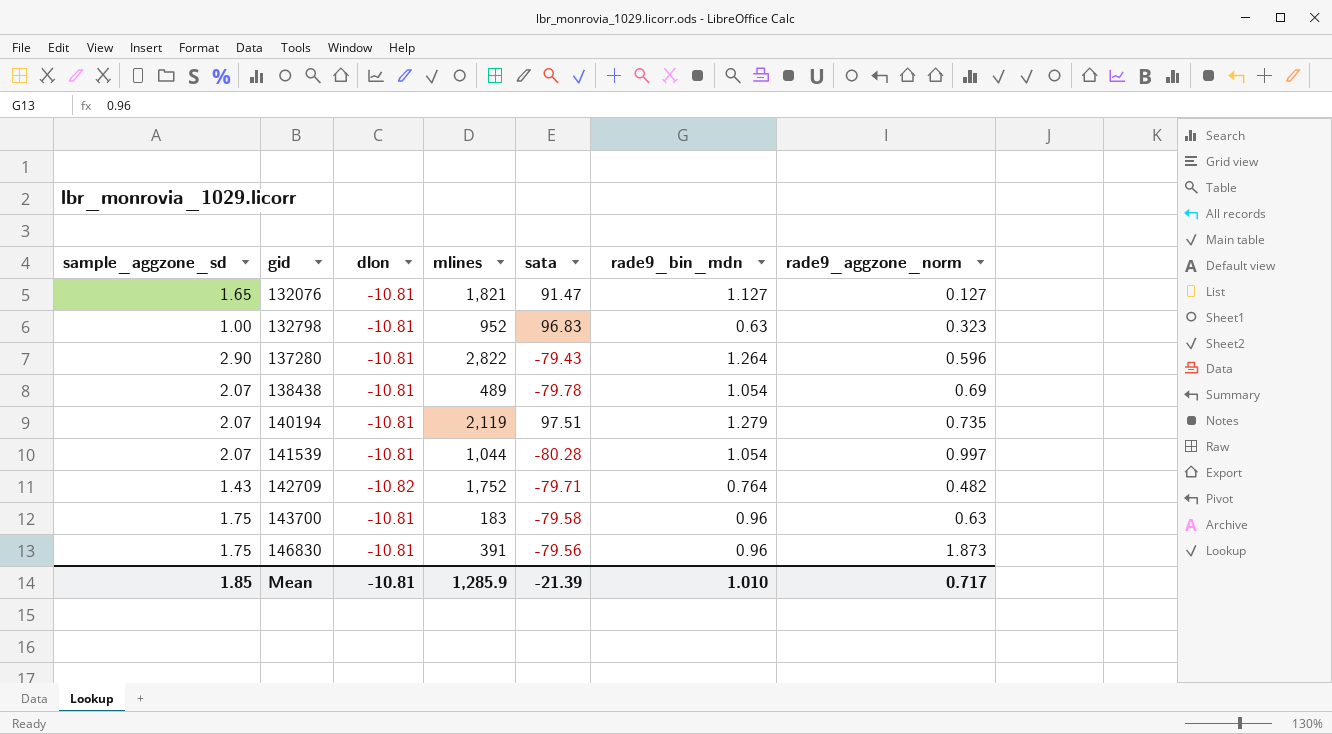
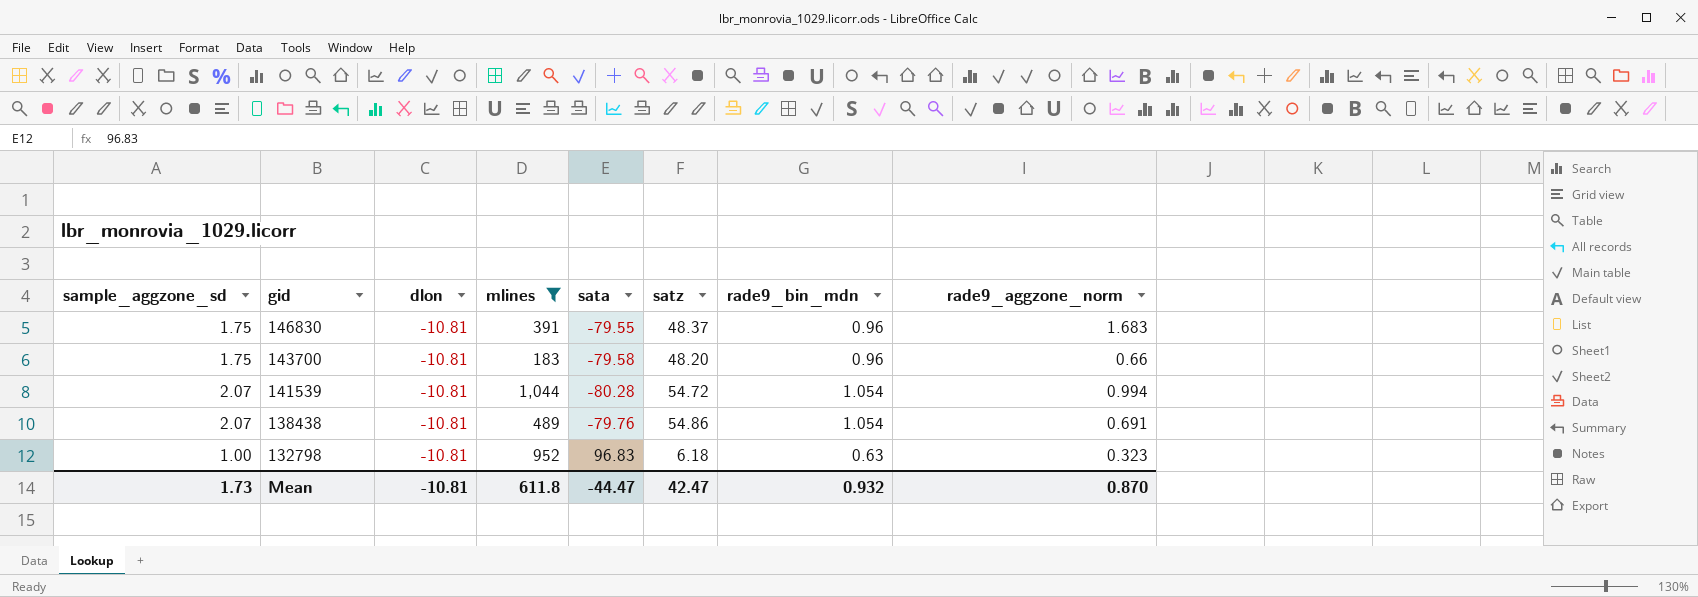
filter: none -> mlines <= 1,044
row order: gid ascending -> gid descending
column satz | position: none -> 6
146830 | sata: -79.56 -> -79.55
146830 | rade9_aggzone_norm: 1.873 -> 1.683
143700 | rade9_aggzone_norm: 0.63 -> 0.66
141539 | rade9_aggzone_norm: 0.997 -> 0.994
138438 | sata: -79.78 -> -79.76
138438 | rade9_aggzone_norm: 0.69 -> 0.691
Mean | sample_aggzone_sd: 1.85 -> 1.73
Mean | mlines: 1,285.9 -> 611.8
Mean | sata: -21.39 -> -44.47
Mean | rade9_bin_mdn: 1.010 -> 0.932
Mean | rade9_aggzone_norm: 0.717 -> 0.870

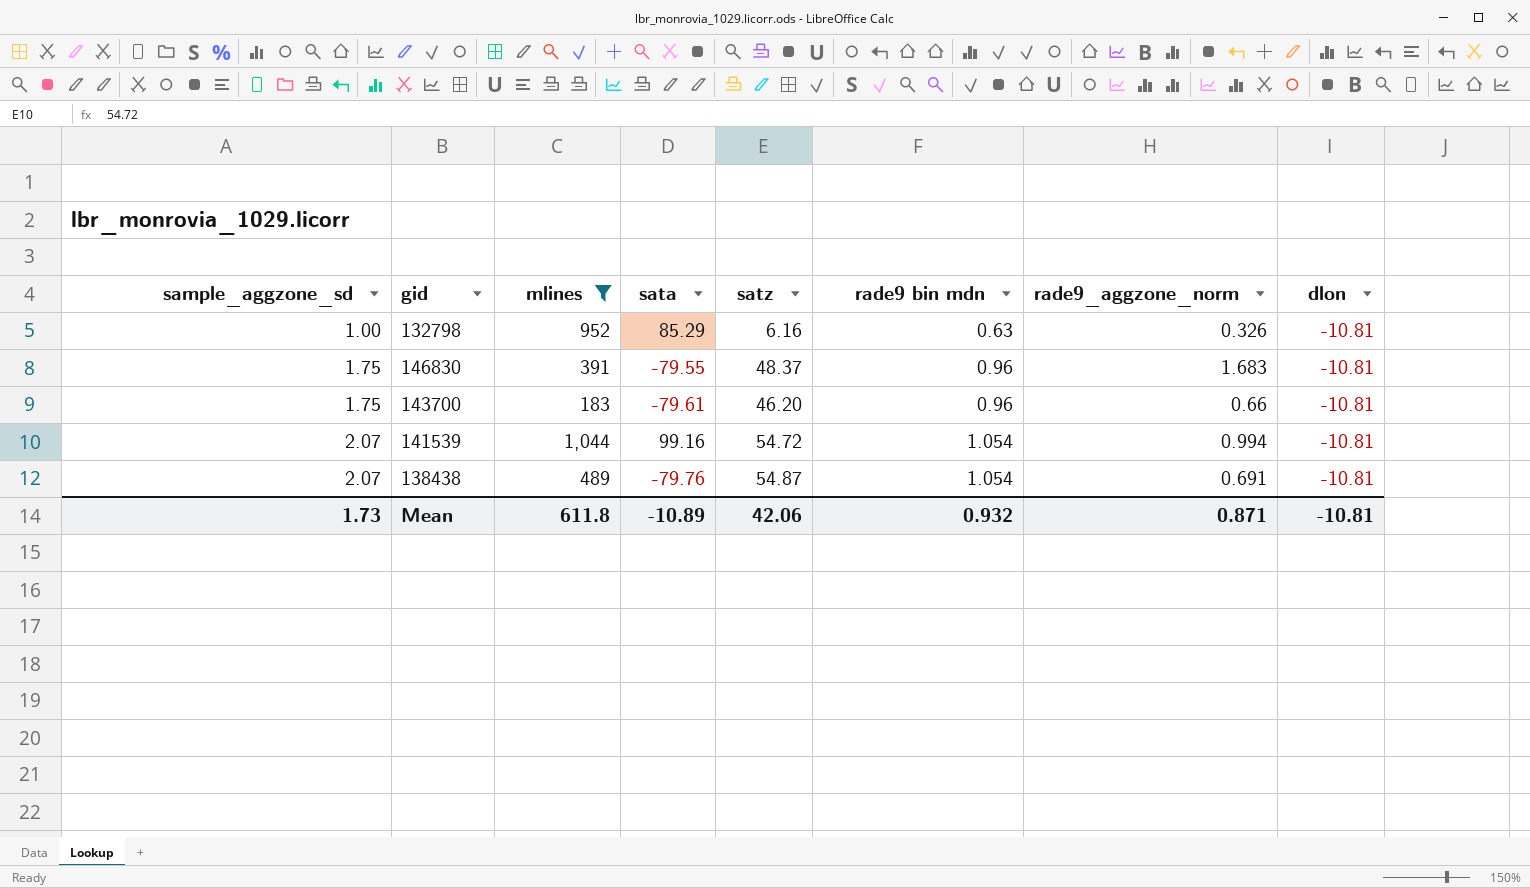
row order: gid descending -> sample_aggzone_sd ascending
column name: rade9_bin_mdn -> rade9 bin mdn
column dlon | position: 3 -> 8
132798 | sata: 96.83 -> 85.29
132798 | satz: 6.18 -> 6.16
132798 | rade9_aggzone_norm: 0.323 -> 0.326
143700 | sata: -79.58 -> -79.61
143700 | satz: 48.20 -> 46.20
141539 | sata: -80.28 -> 99.16
138438 | satz: 54.86 -> 54.87
Mean | sata: -44.47 -> -10.89
Mean | satz: 42.47 -> 42.06
Mean | rade9_aggzone_norm: 0.870 -> 0.871

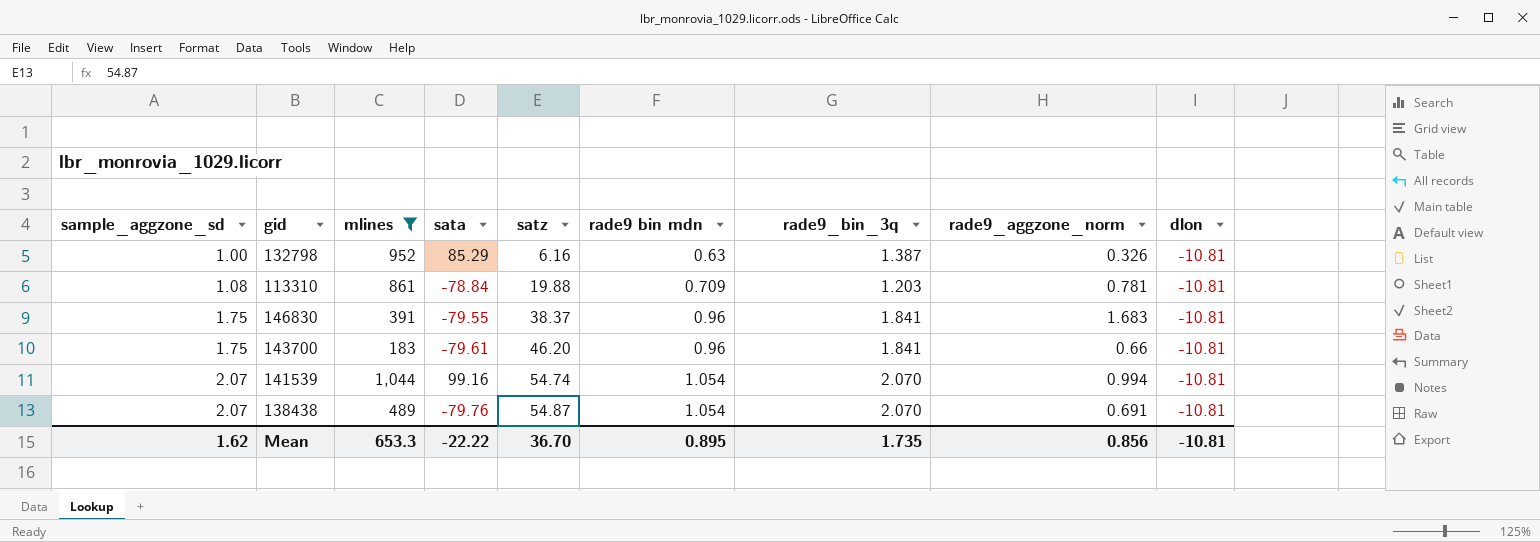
column rade9_bin_3q | position: none -> 7
row 113310: none -> 1.08 | 861 | -78.84 | 19.88 | 0.709 | 1.203 | 0.781 | -10.81
146830 | satz: 48.37 -> 38.37
141539 | satz: 54.72 -> 54.74
Mean | sample_aggzone_sd: 1.73 -> 1.62
Mean | mlines: 611.8 -> 653.3
Mean | sata: -10.89 -> -22.22
Mean | satz: 42.06 -> 36.70
Mean | rade9 bin mdn: 0.932 -> 0.895
Mean | rade9_aggzone_norm: 0.871 -> 0.856

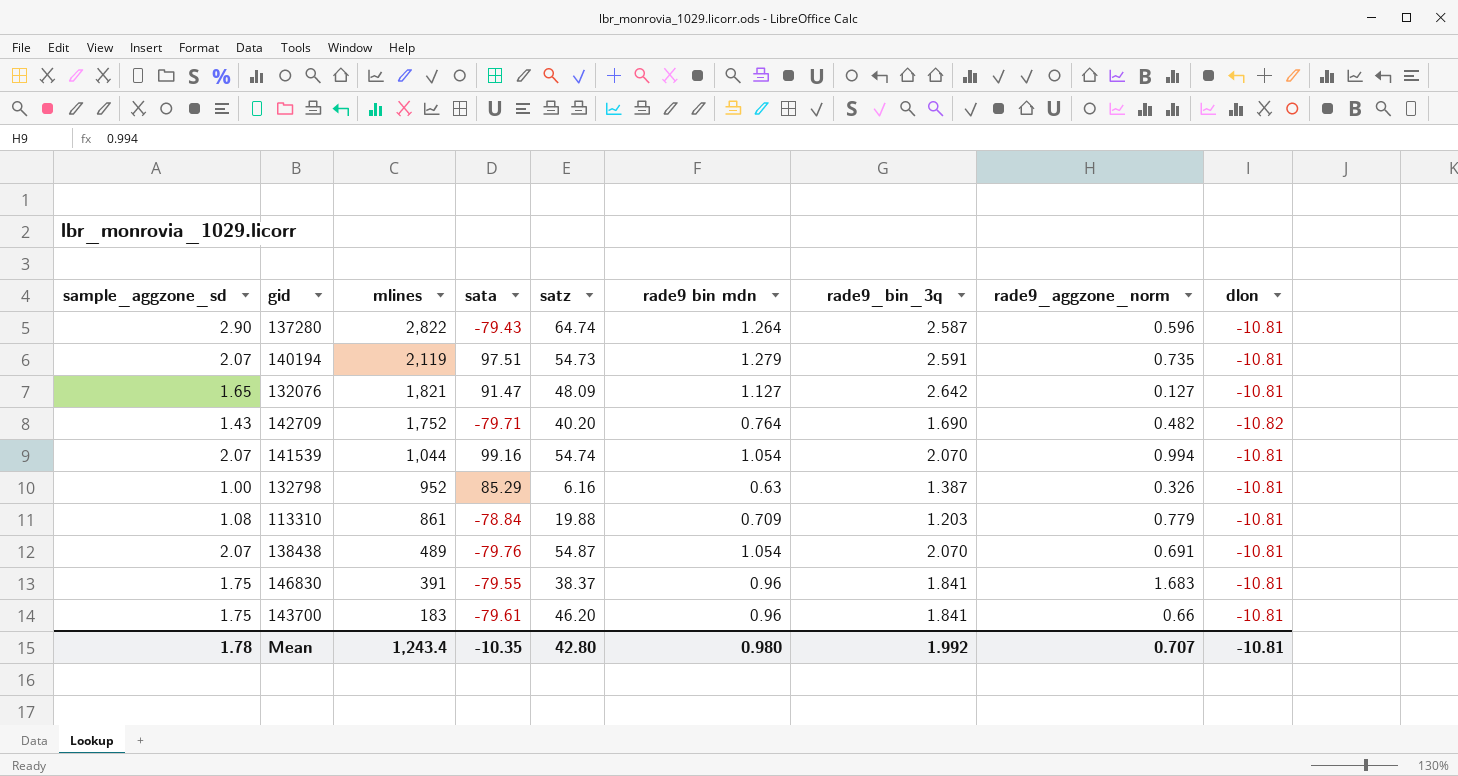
filter: mlines <= 1,044 -> none
row order: sample_aggzone_sd ascending -> mlines descending
113310 | rade9_aggzone_norm: 0.781 -> 0.779
Mean | sample_aggzone_sd: 1.62 -> 1.78
Mean | mlines: 653.3 -> 1,243.4
Mean | sata: -22.22 -> -10.35
Mean | satz: 36.70 -> 42.80
Mean | rade9 bin mdn: 0.895 -> 0.980
Mean | rade9_bin_3q: 1.735 -> 1.992
Mean | rade9_aggzone_norm: 0.856 -> 0.707

